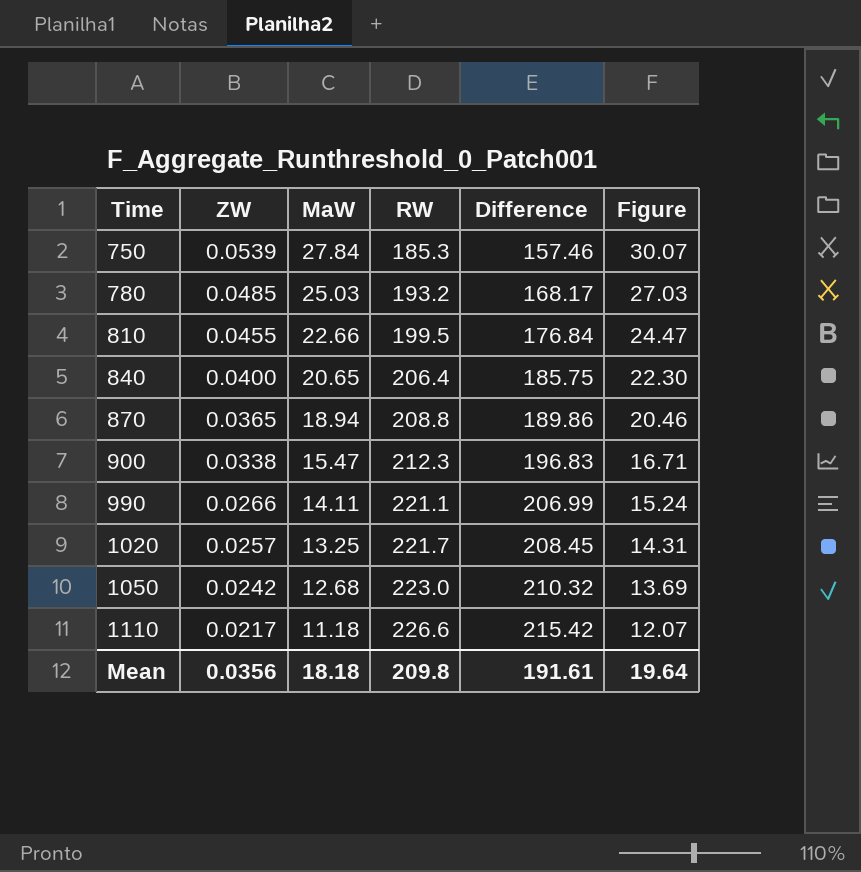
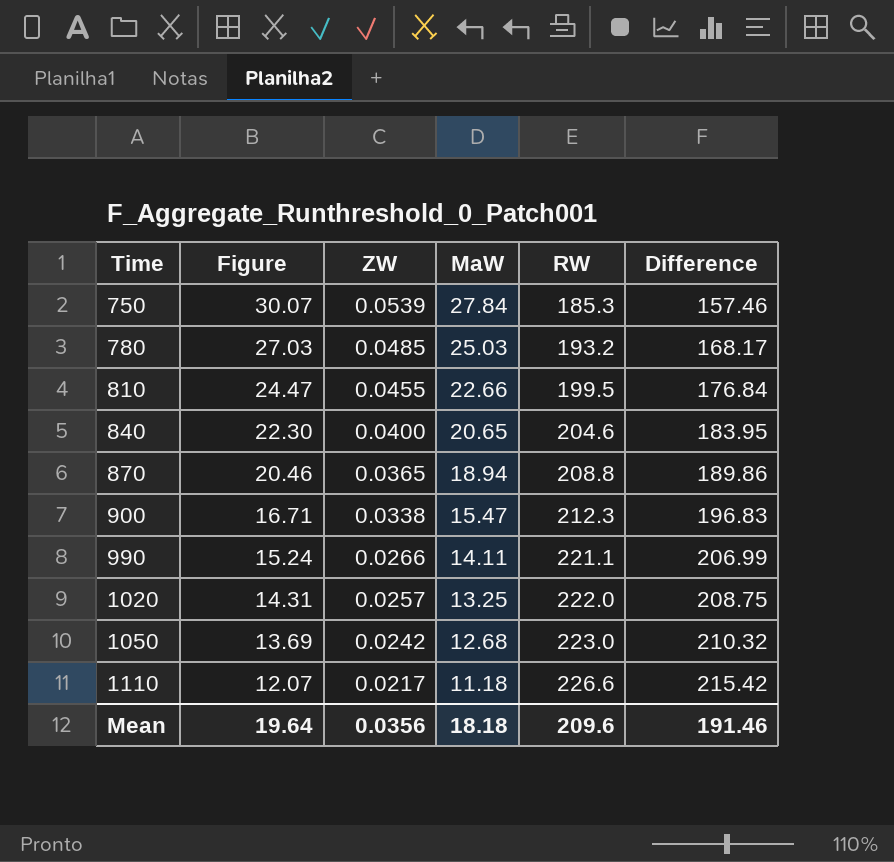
column Figure | position: 6 -> 2
840 | RW: 206.4 -> 204.6
840 | Difference: 185.75 -> 183.95
1020 | RW: 221.7 -> 222.0
1020 | Difference: 208.45 -> 208.75
Mean | RW: 209.8 -> 209.6
Mean | Difference: 191.61 -> 191.46

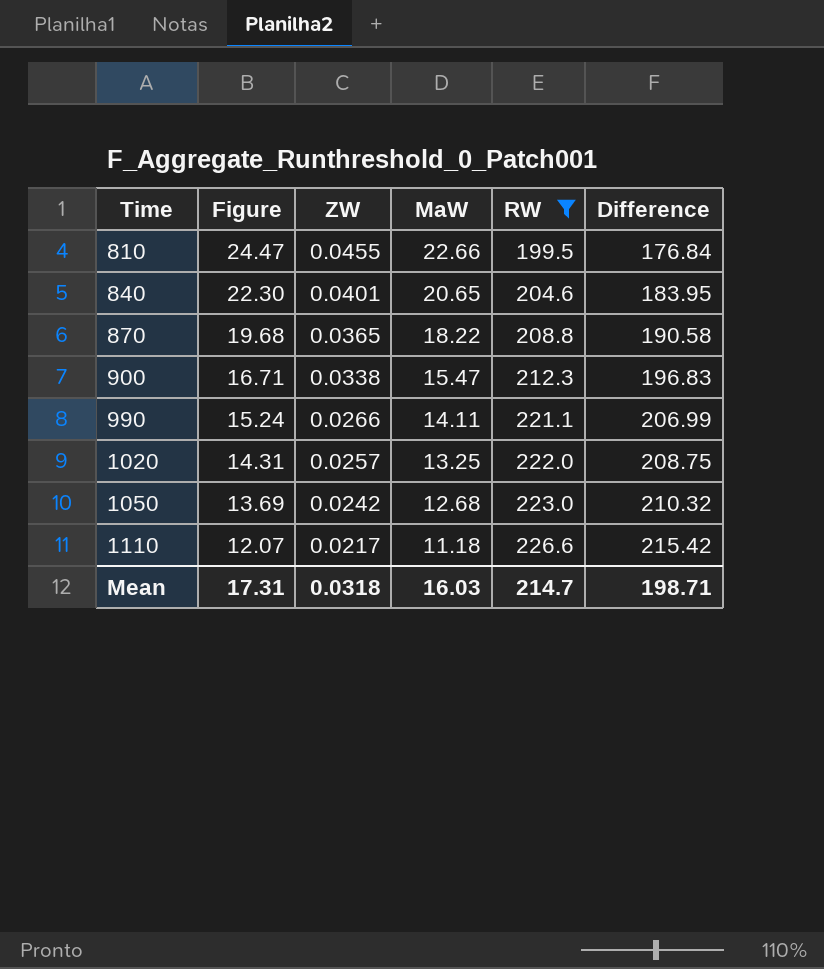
filter: none -> RW >= 199.5
840 | ZW: 0.0400 -> 0.0401
870 | Figure: 20.46 -> 19.68
870 | MaW: 18.94 -> 18.22
870 | Difference: 189.86 -> 190.58
Mean | Figure: 19.64 -> 17.31
Mean | ZW: 0.0356 -> 0.0318
Mean | MaW: 18.18 -> 16.03
Mean | RW: 209.6 -> 214.7
Mean | Difference: 191.46 -> 198.71

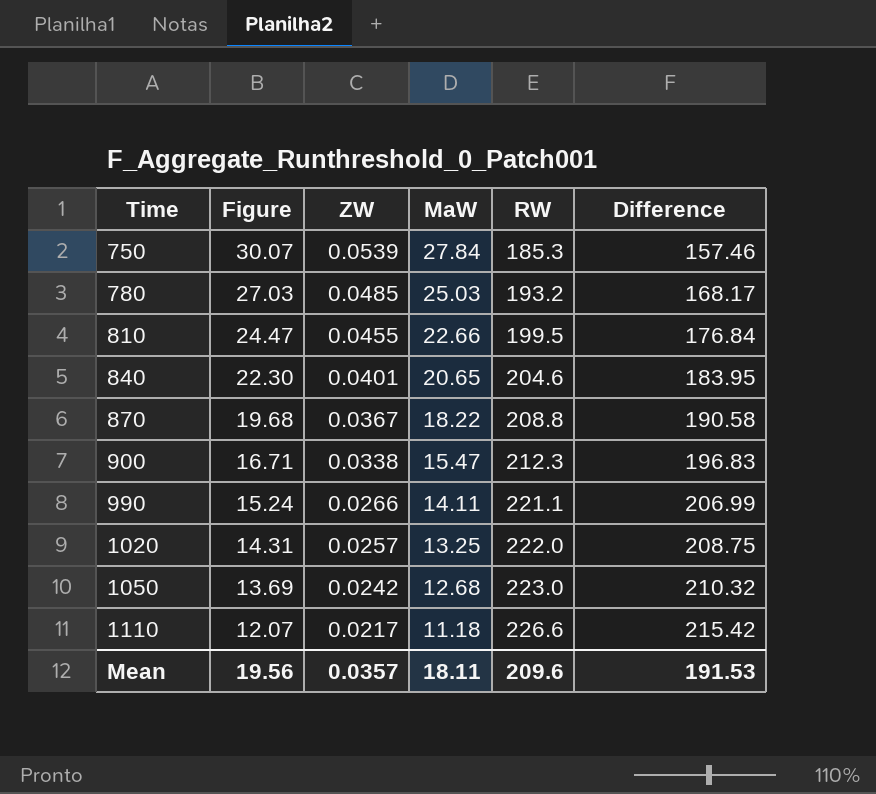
filter: RW >= 199.5 -> none
870 | ZW: 0.0365 -> 0.0367
Mean | Figure: 17.31 -> 19.56
Mean | ZW: 0.0318 -> 0.0357
Mean | MaW: 16.03 -> 18.11
Mean | RW: 214.7 -> 209.6
Mean | Difference: 198.71 -> 191.53

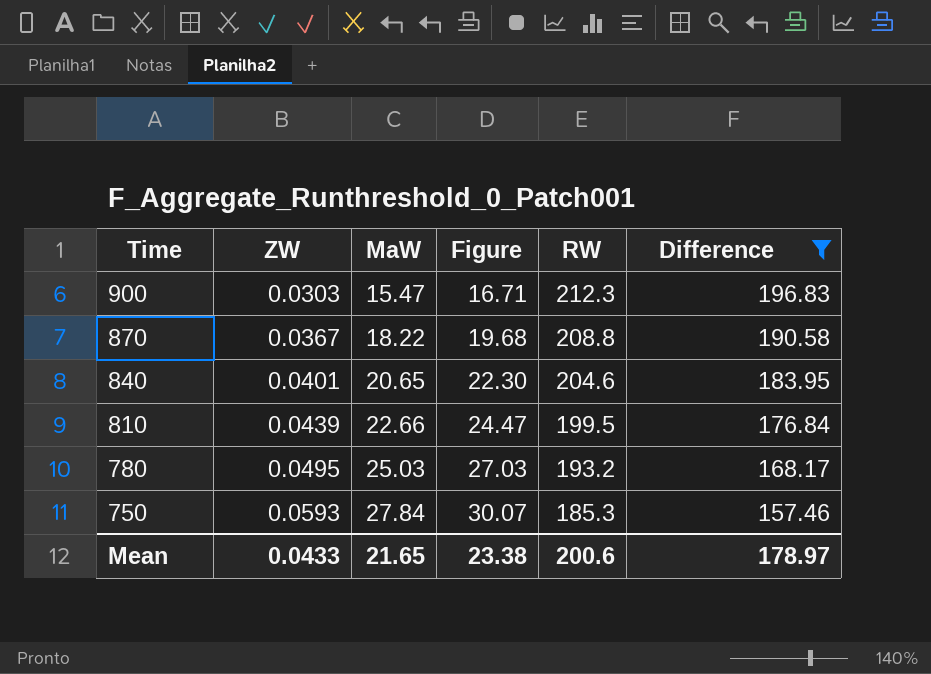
filter: none -> Difference <= 196.83
row order: Time ascending -> Time descending
column Figure | position: 2 -> 4
900 | ZW: 0.0338 -> 0.0303
810 | ZW: 0.0455 -> 0.0439
780 | ZW: 0.0485 -> 0.0495
750 | ZW: 0.0539 -> 0.0593
Mean | ZW: 0.0357 -> 0.0433
Mean | MaW: 18.11 -> 21.65
Mean | Figure: 19.56 -> 23.38
Mean | RW: 209.6 -> 200.6
Mean | Difference: 191.53 -> 178.97

